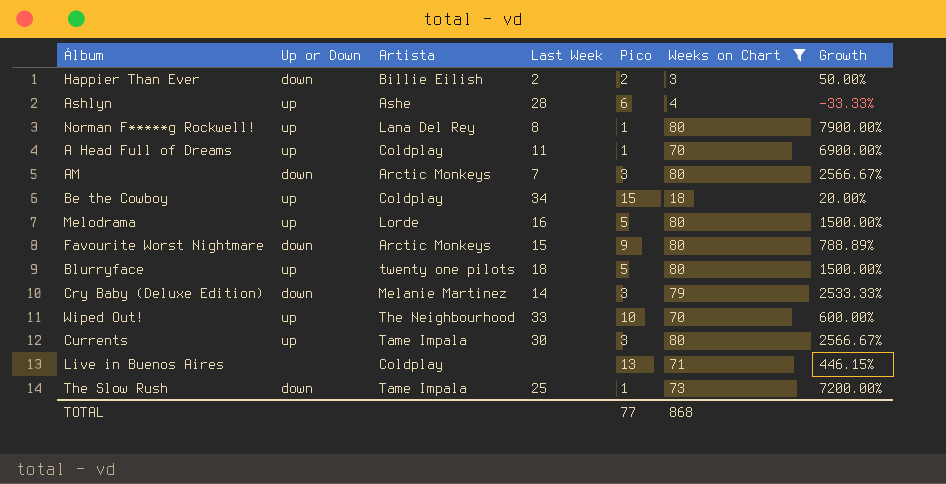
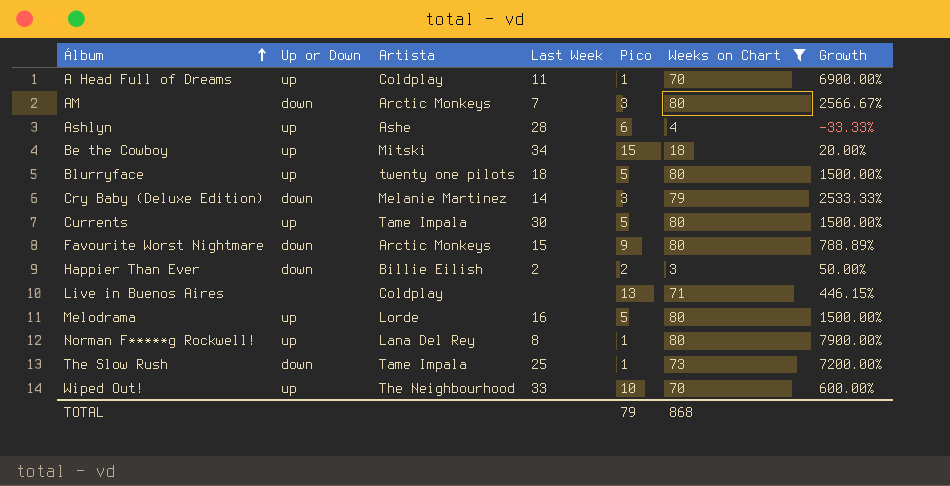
row order: none -> Álbum ascending
Be the Cowboy | Artista: Coldplay -> Mitski
Currents | Pico: 3 -> 5
Currents | Growth: 2566.67% -> 1500.00%
TOTAL | Pico: 77 -> 79

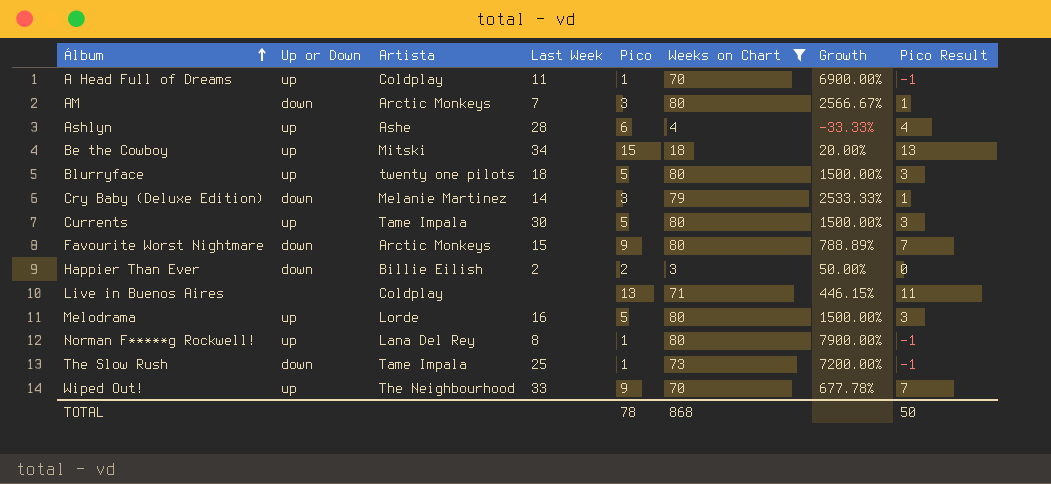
column Pico Result | formula: none -> [Pico] - 2
Wiped Out! | Pico: 10 -> 9
Wiped Out! | Growth: 600.00% -> 677.78%
TOTAL | Pico: 79 -> 78

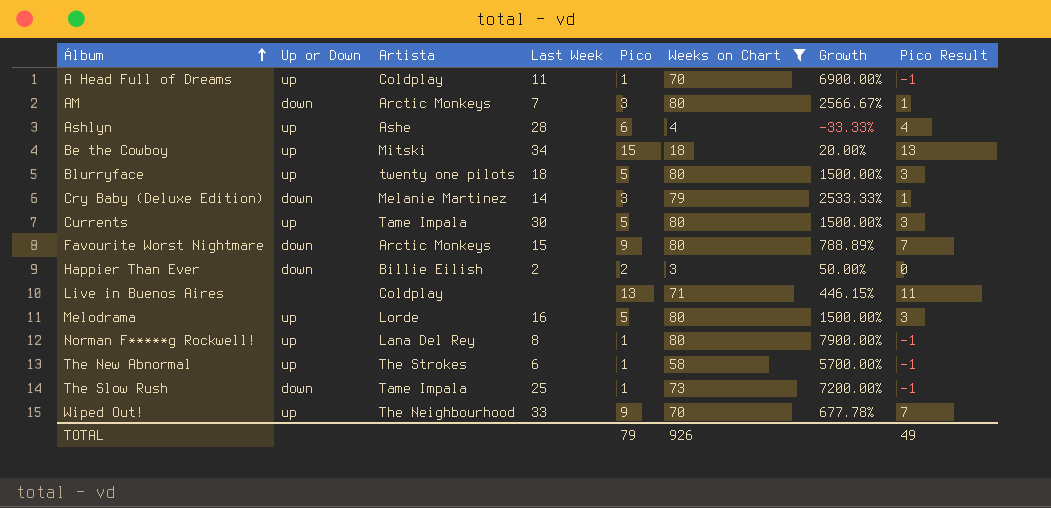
row The New Abnormal: none -> up | The Strokes | 6 | 1 | 58 | 5700.00% | -1
TOTAL | Pico: 78 -> 79
TOTAL | Weeks on Chart: 868 -> 926
TOTAL | Pico Result: 50 -> 49

